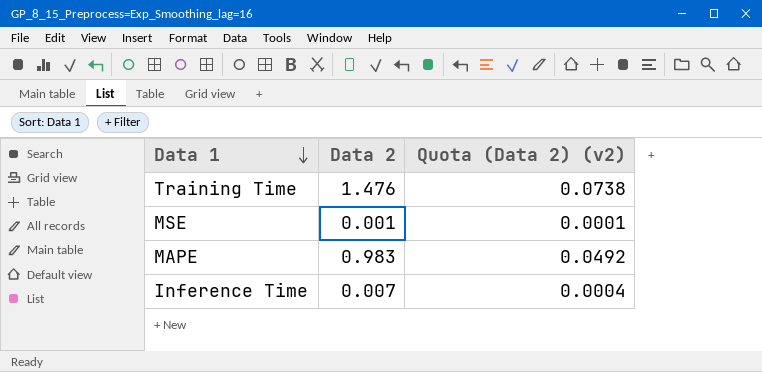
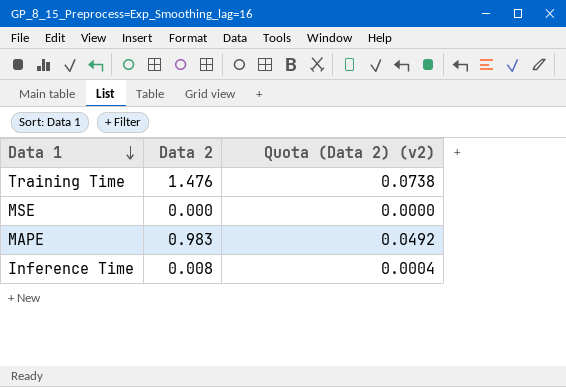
MSE | Data 2: 0.001 -> 0.000
MSE | Quota (Data 2) (v2): 0.0001 -> 0.0000
Inference Time | Data 2: 0.007 -> 0.008

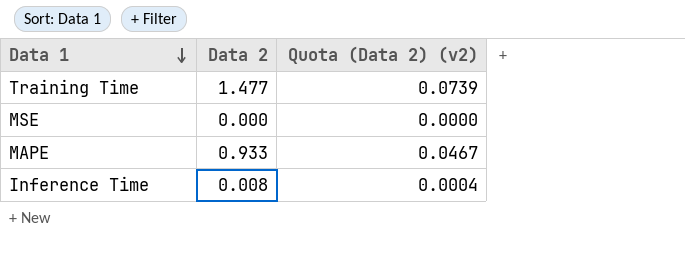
Training Time | Data 2: 1.476 -> 1.477
Training Time | Quota (Data 2) (v2): 0.0738 -> 0.0739
MAPE | Data 2: 0.983 -> 0.933
MAPE | Quota (Data 2) (v2): 0.0492 -> 0.0467

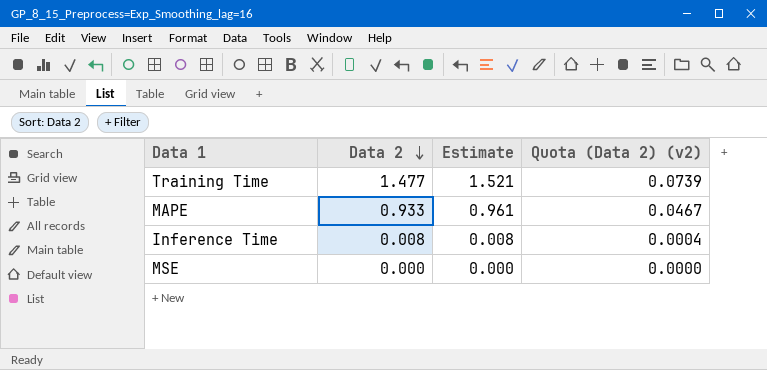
row order: Data 1 descending -> Data 2 descending
column Estimate | formula: none -> [Data 2] * 1.03

